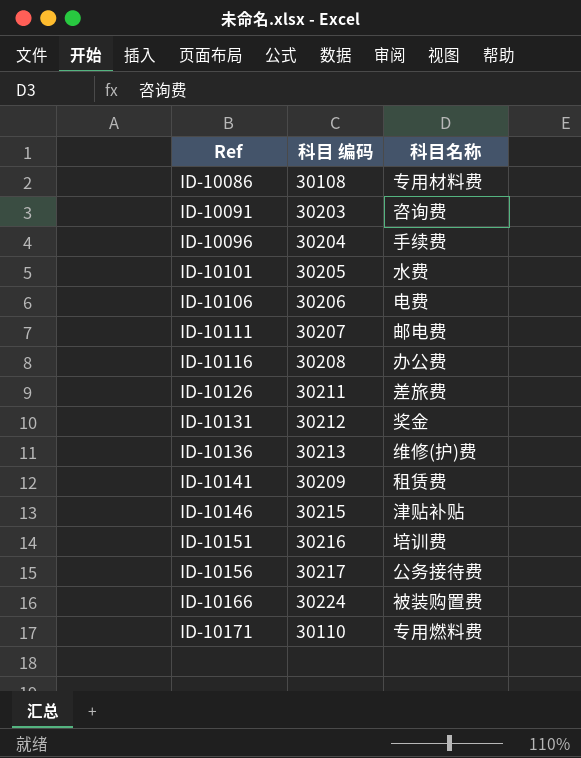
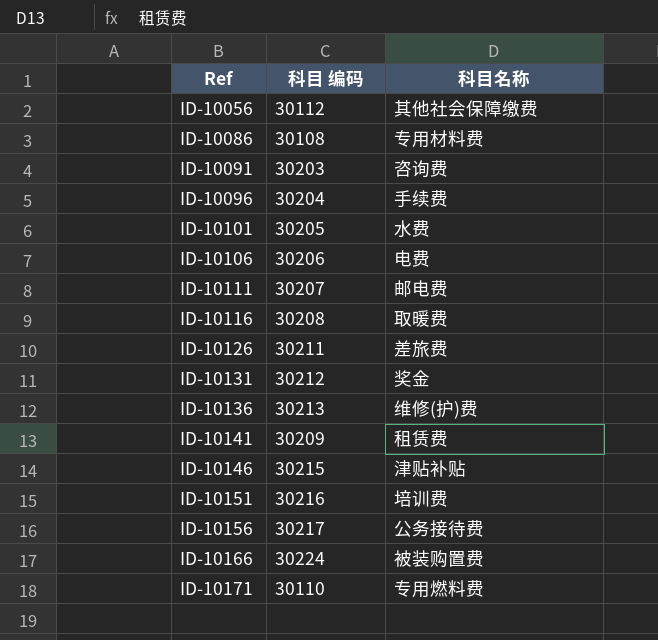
row ID-10056: none -> 30112 | 其他社会保障缴费
ID-10116 | 科目名称: 办公费 -> 取暖费

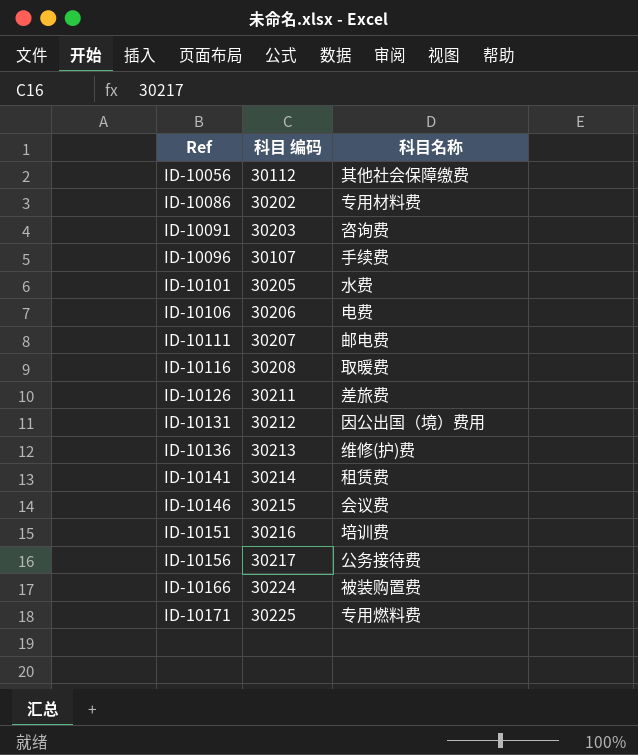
ID-10086 | 科目 编码: 30108 -> 30202
ID-10096 | 科目 编码: 30204 -> 30107
ID-10131 | 科目名称: 奖金 -> 因公出国（境）费用
ID-10141 | 科目 编码: 30209 -> 30214
ID-10146 | 科目名称: 津贴补贴 -> 会议费
ID-10171 | 科目 编码: 30110 -> 30225

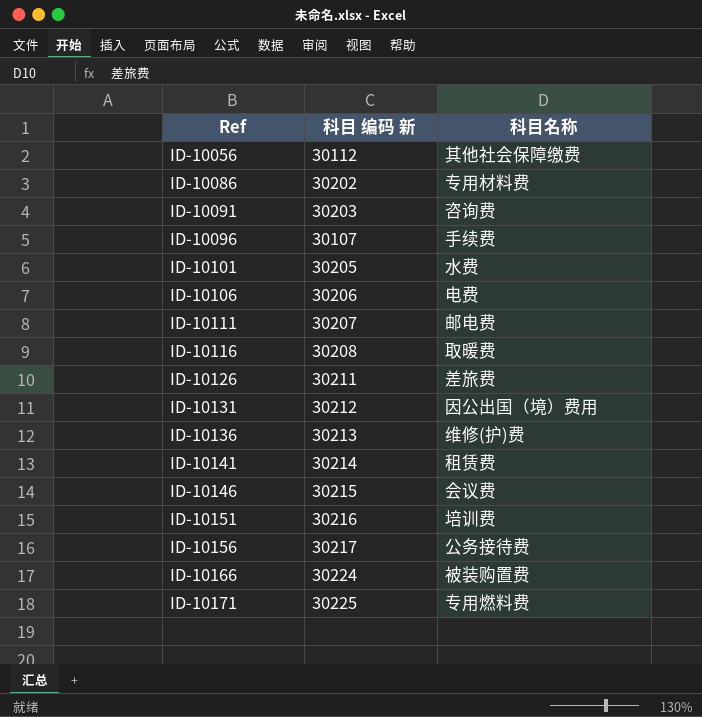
column name: 科目 编码 -> 科目 编码 新

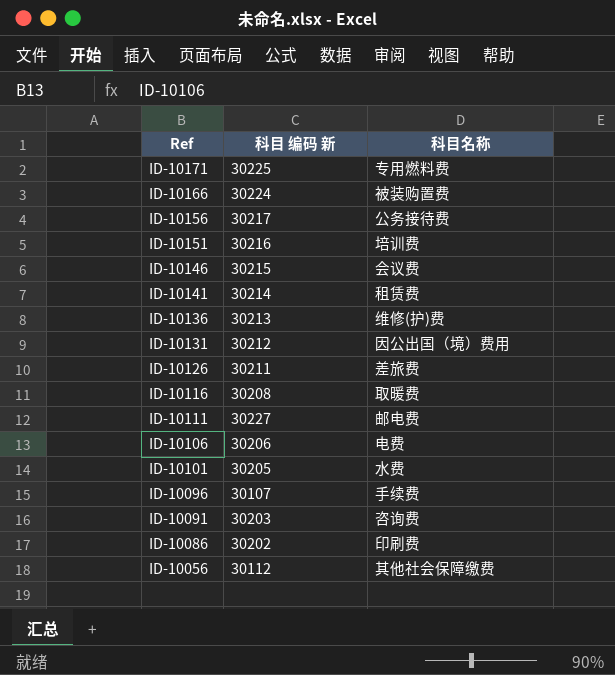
row order: Ref ascending -> Ref descending
ID-10111 | 科目 编码 新: 30207 -> 30227
ID-10086 | 科目名称: 专用材料费 -> 印刷费

